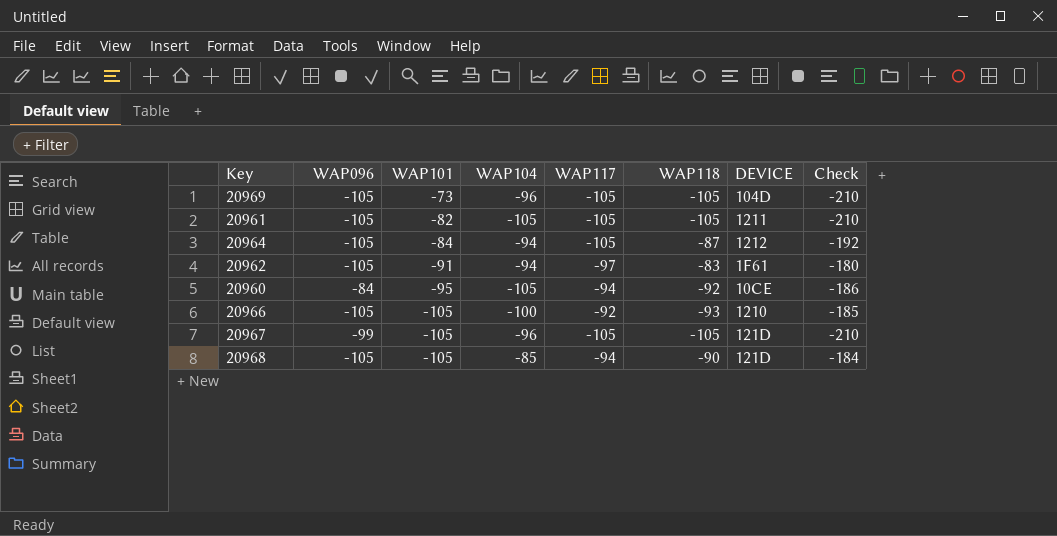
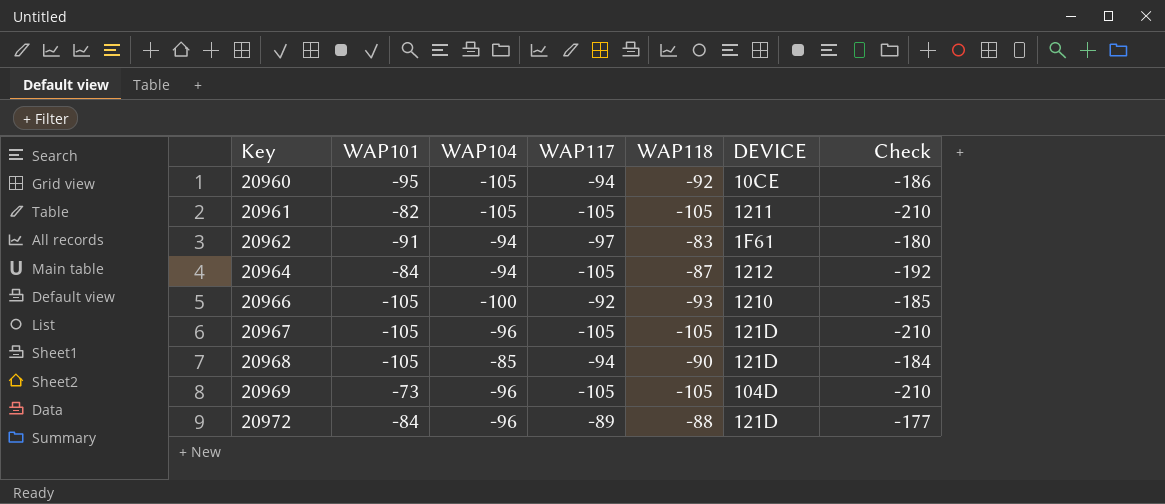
row order: WAP101 descending -> Key ascending
column WAP096 | position: 2 -> none
row 20972: none -> -84 | -96 | -89 | -88 | 121D | -177

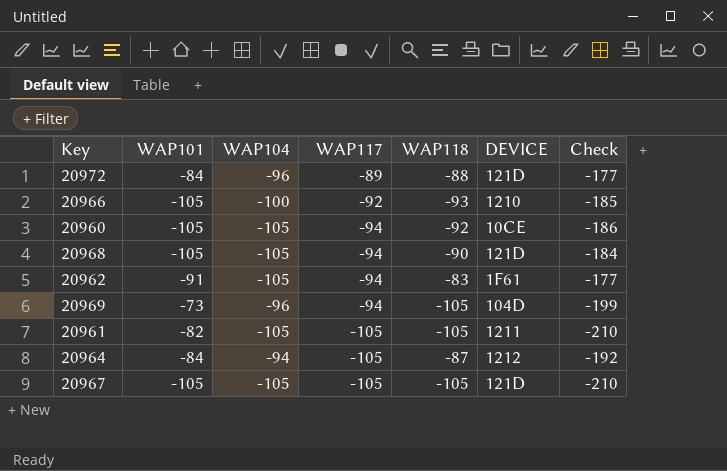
row order: Key ascending -> WAP117 descending
20960 | WAP101: -95 -> -105
20968 | WAP104: -85 -> -105
20962 | WAP104: -94 -> -105
20962 | WAP117: -97 -> -94
20962 | Check: -180 -> -177
20969 | WAP117: -105 -> -94
20969 | Check: -210 -> -199
20967 | WAP104: -96 -> -105

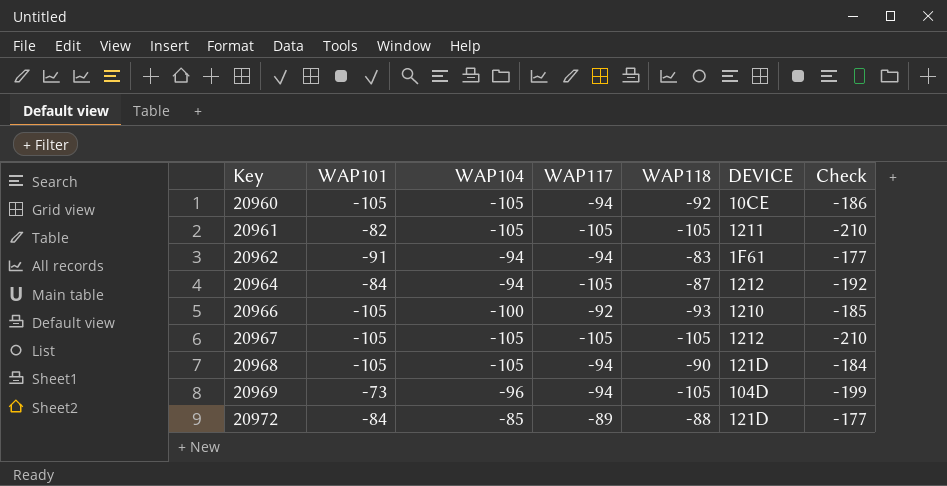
row order: WAP117 descending -> Key ascending
20962 | WAP104: -105 -> -94
20967 | DEVICE: 121D -> 1212
20972 | WAP104: -96 -> -85

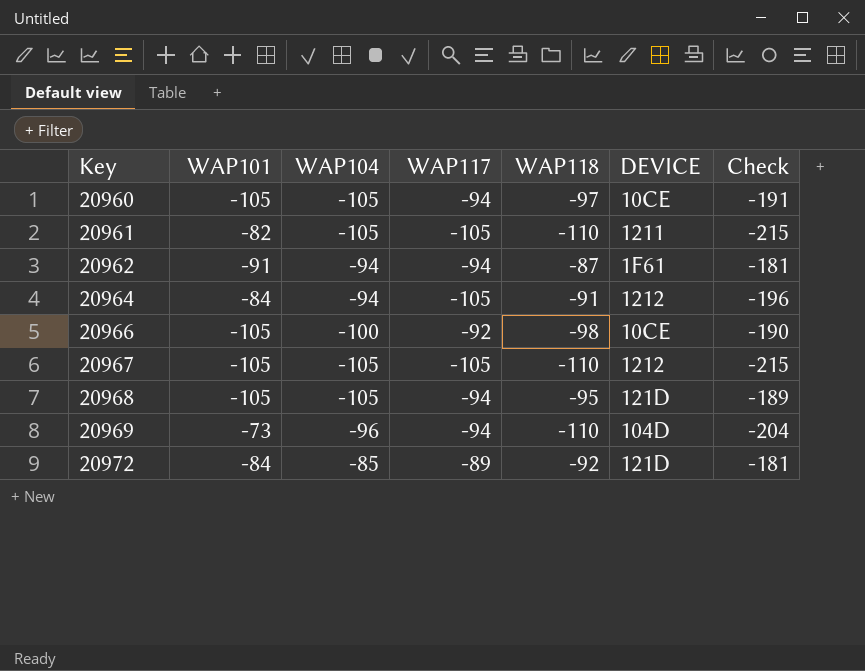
20960 | WAP118: -92 -> -97
20960 | Check: -186 -> -191
20961 | WAP118: -105 -> -110
20961 | Check: -210 -> -215
20962 | WAP118: -83 -> -87
20962 | Check: -177 -> -181
20964 | WAP118: -87 -> -91
20964 | Check: -192 -> -196
20966 | WAP118: -93 -> -98
20966 | DEVICE: 1210 -> 10CE
20966 | Check: -185 -> -190
20967 | WAP118: -105 -> -110
20967 | Check: -210 -> -215
20968 | WAP118: -90 -> -95
20968 | Check: -184 -> -189
20969 | WAP118: -105 -> -110
20969 | Check: -199 -> -204
20972 | WAP118: -88 -> -92
20972 | Check: -177 -> -181

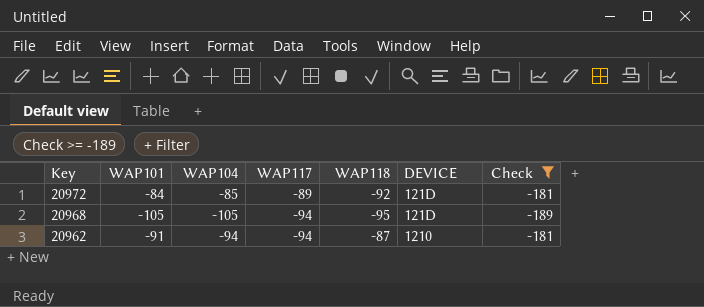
filter: none -> Check >= -189
row order: Key ascending -> Key descending
20962 | DEVICE: 1F61 -> 1210

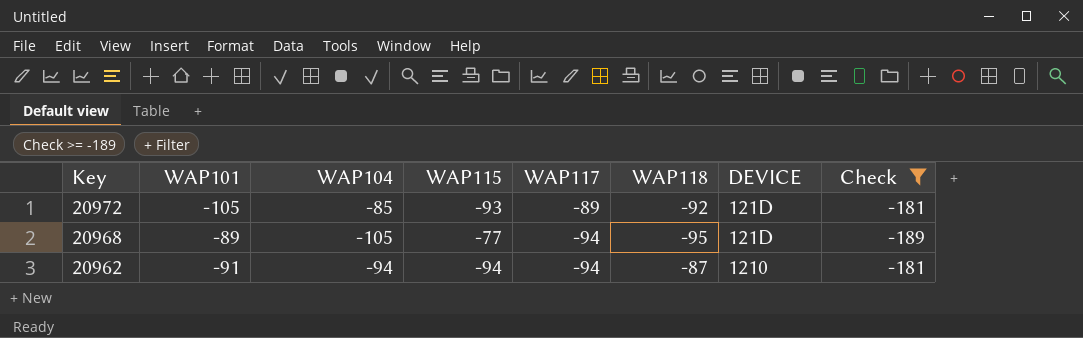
column WAP115 | position: none -> 4
20972 | WAP101: -84 -> -105
20968 | WAP101: -105 -> -89

